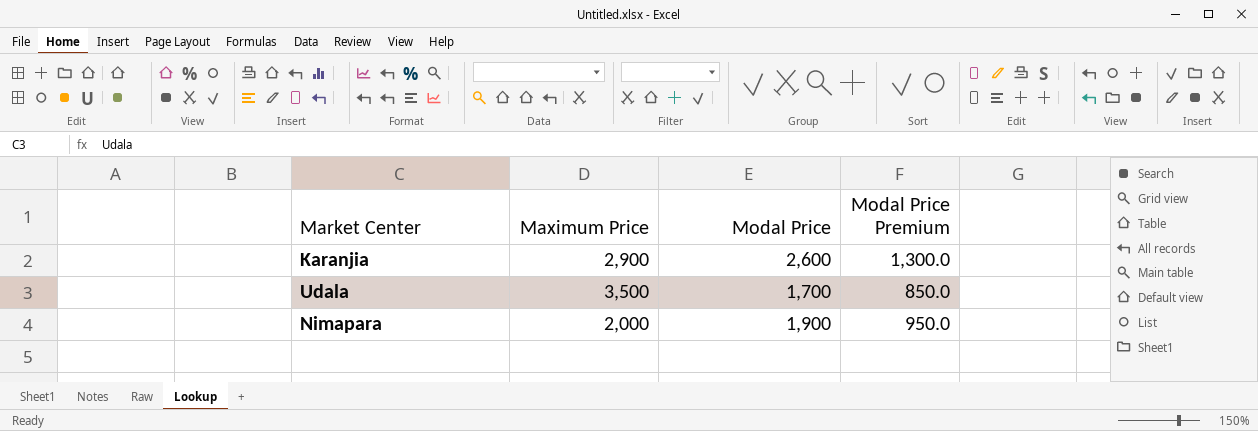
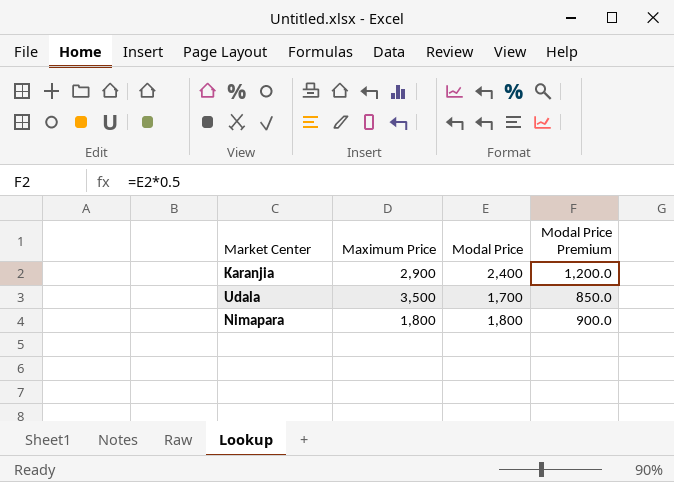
Karanjia | Modal Price: 2,600 -> 2,400
Karanjia | Modal Price Premium: 1,300.0 -> 1,200.0
Nimapara | Maximum Price: 2,000 -> 1,800
Nimapara | Modal Price: 1,900 -> 1,800
Nimapara | Modal Price Premium: 950.0 -> 900.0

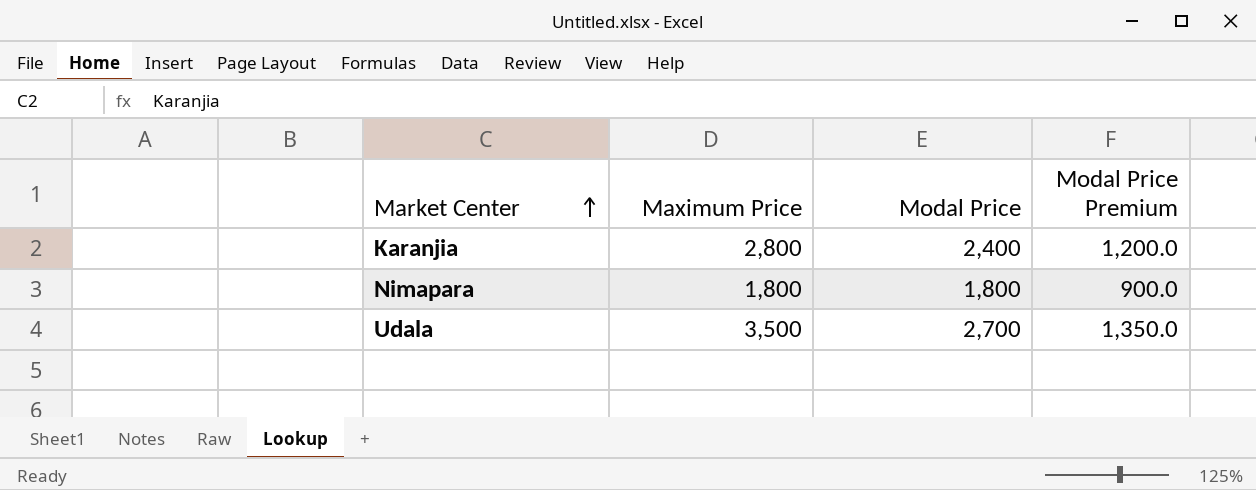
row order: none -> Market Center ascending
Karanjia | Maximum Price: 2,900 -> 2,800
Udala | Modal Price: 1,700 -> 2,700
Udala | Modal Price Premium: 850.0 -> 1,350.0

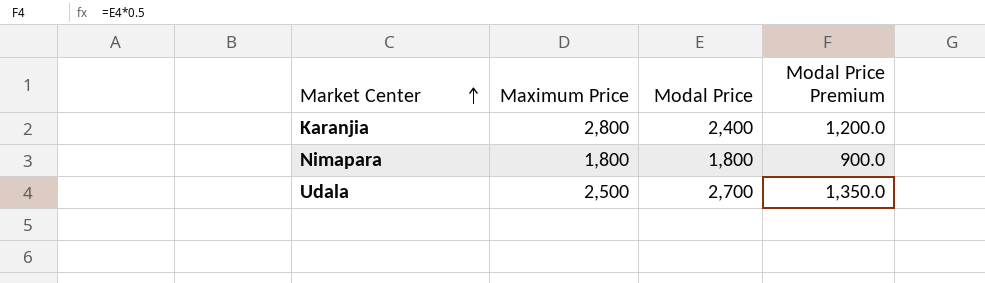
Udala | Maximum Price: 3,500 -> 2,500

